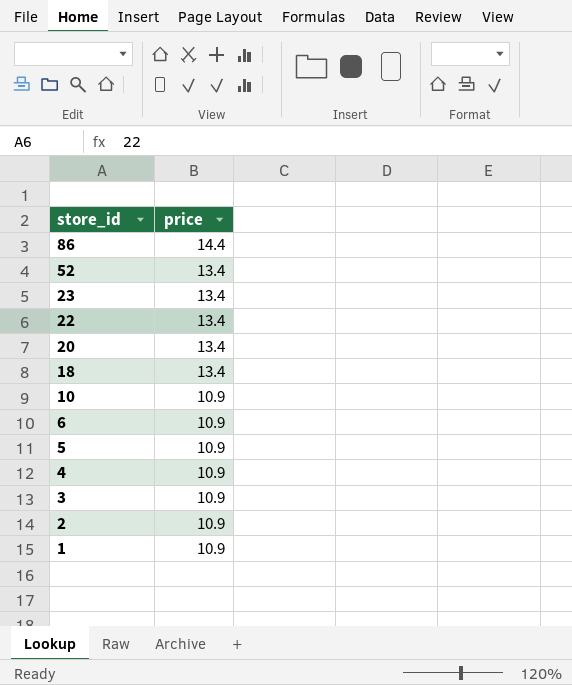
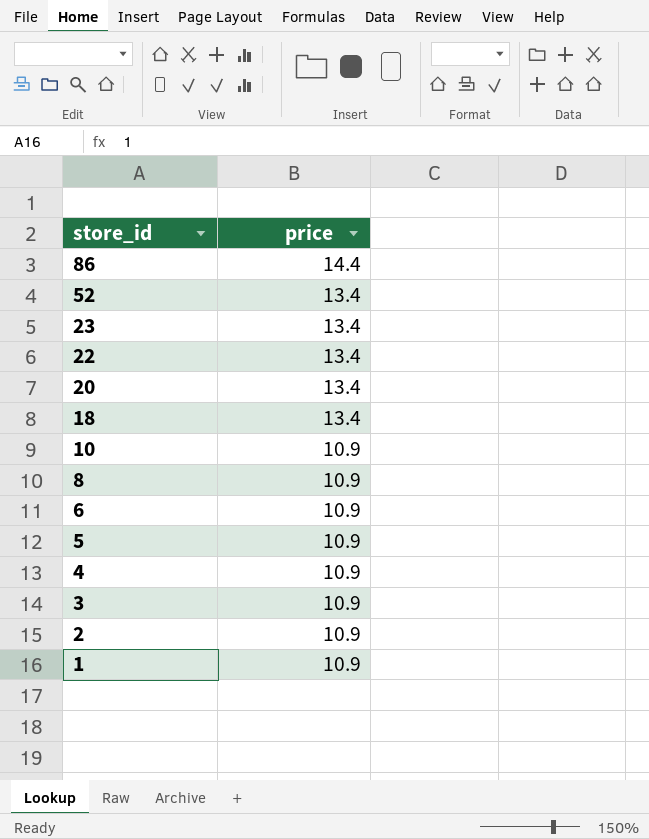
row 8: none -> 10.9

